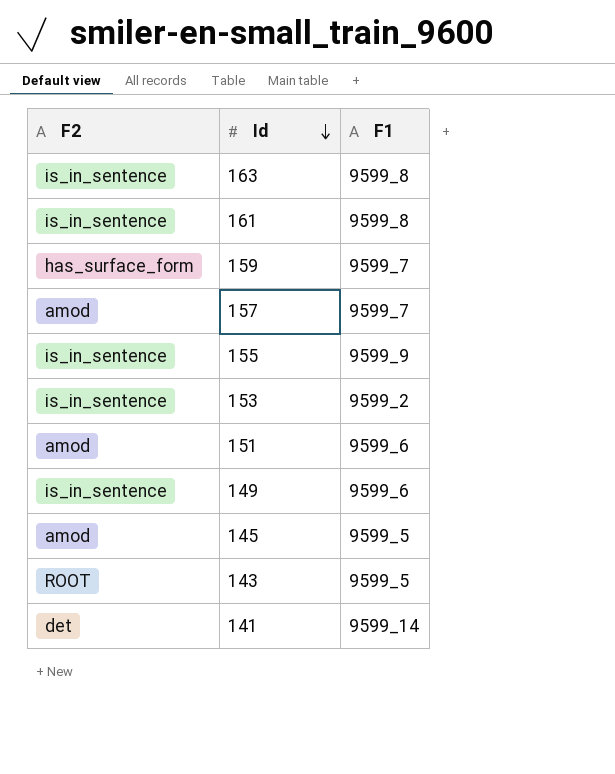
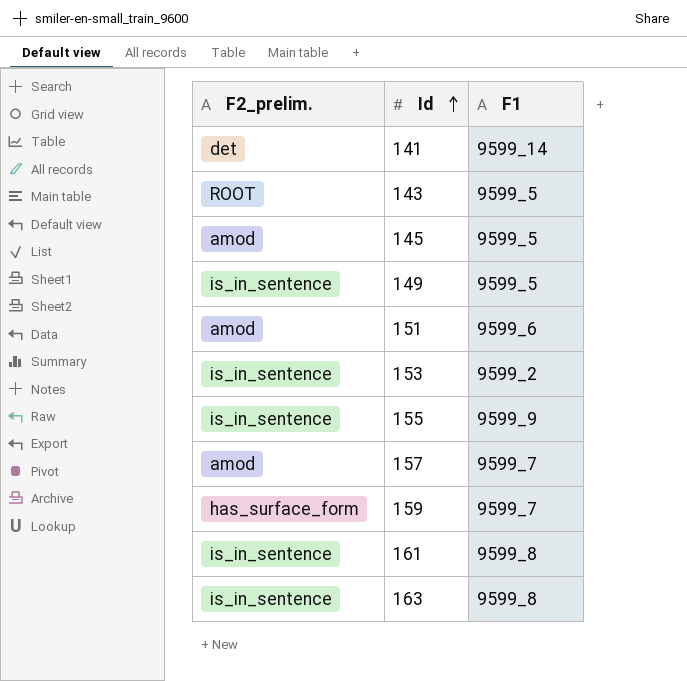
row order: Id descending -> Id ascending
column name: F2 -> F2_prelim.
149 | F1: 9599_6 -> 9599_5

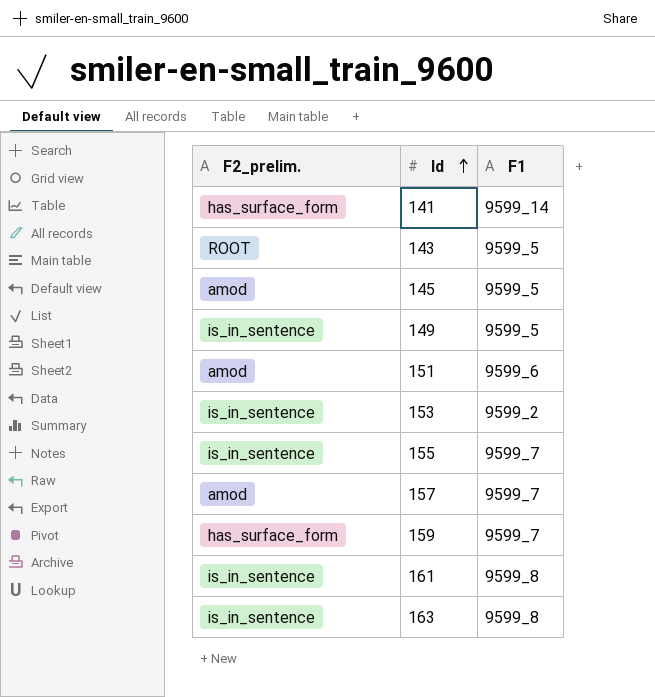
141 | F2_prelim.: det -> has_surface_form
155 | F1: 9599_9 -> 9599_7

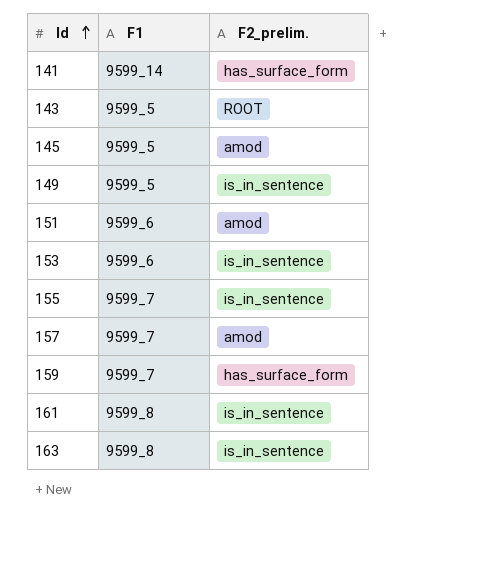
column F2_prelim. | position: 1 -> 3
153 | F1: 9599_2 -> 9599_6

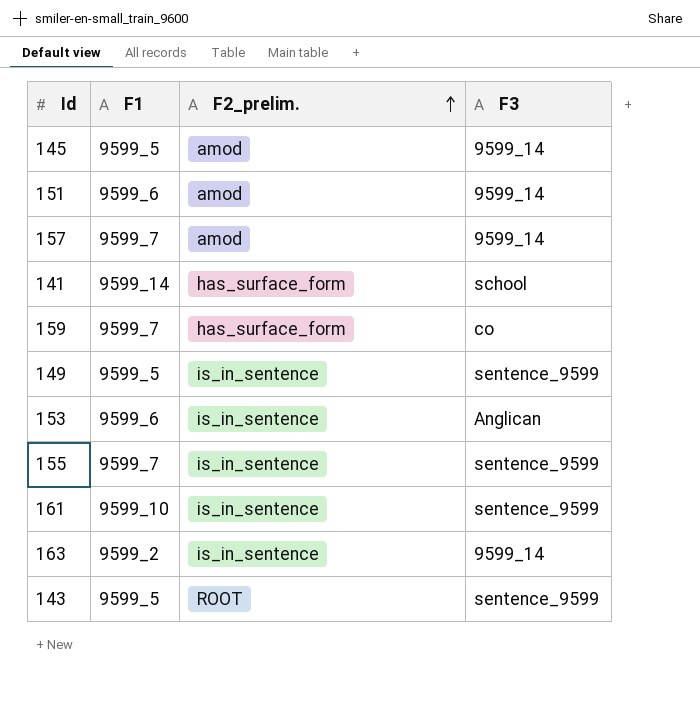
row order: Id ascending -> F2_prelim. ascending
column F3 | position: none -> 4
161 | F1: 9599_8 -> 9599_10
163 | F1: 9599_8 -> 9599_2

